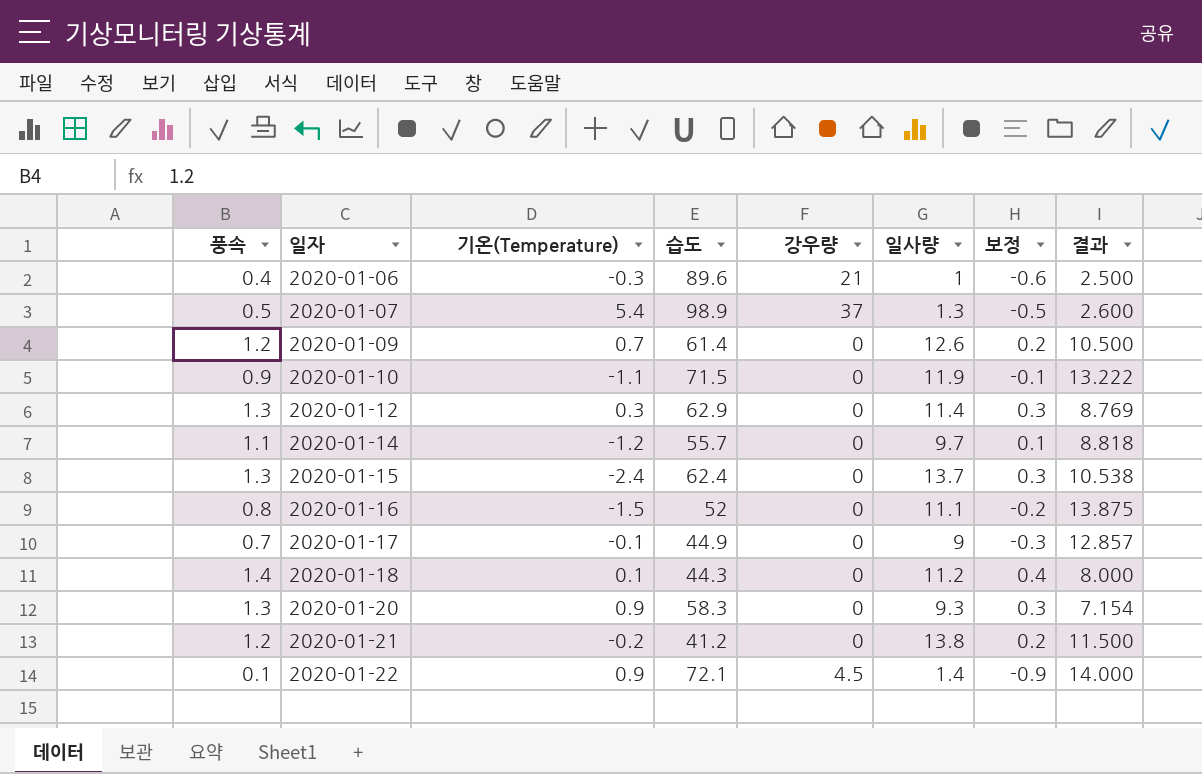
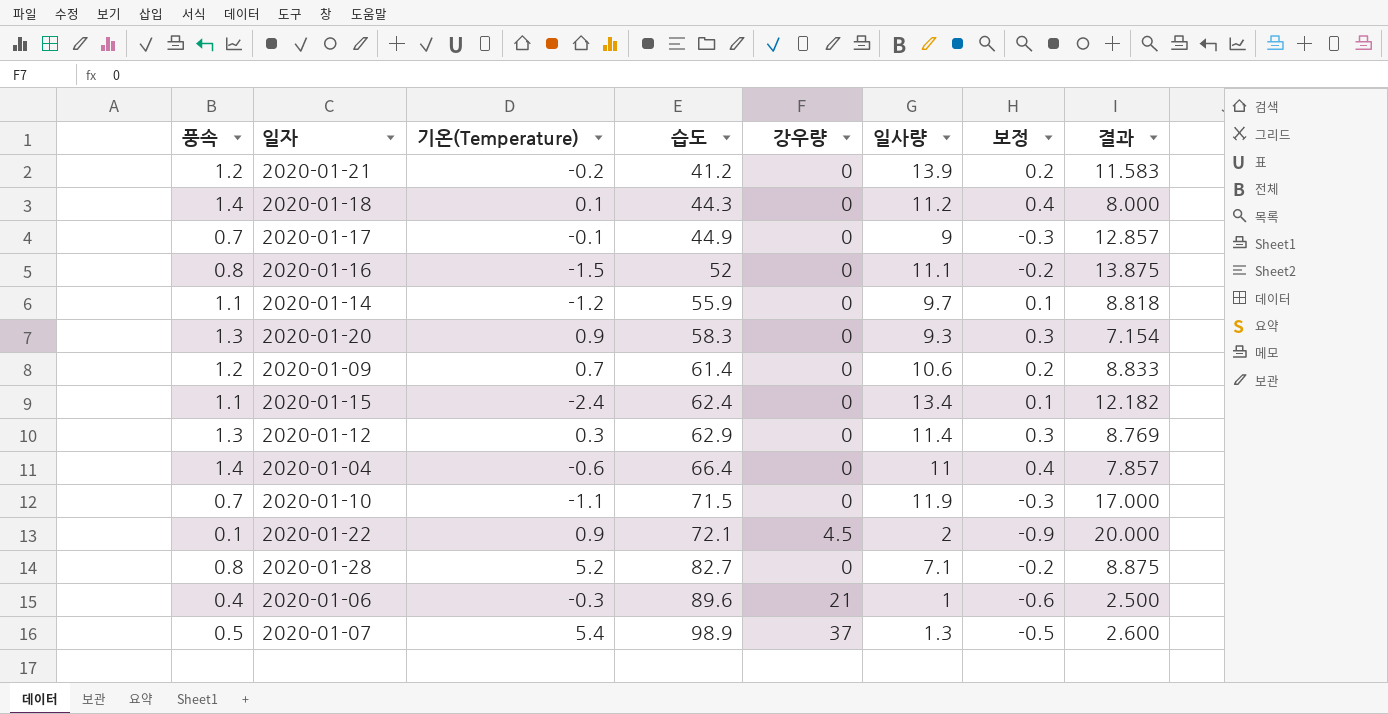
row order: 일자 ascending -> 습도 ascending
2020-01-21 | 일사량: 13.8 -> 13.9
2020-01-21 | 결과: 11.500 -> 11.583
2020-01-14 | 습도: 55.7 -> 55.9
2020-01-09 | 일사량: 12.6 -> 10.6
2020-01-09 | 결과: 10.500 -> 8.833
2020-01-15 | 풍속: 1.3 -> 1.1
2020-01-15 | 일사량: 13.7 -> 13.4
2020-01-15 | 보정: 0.3 -> 0.1
2020-01-15 | 결과: 10.538 -> 12.182
row 2020-01-04: none -> 1.4 | -0.6 | 66.4 | 0 | 11 | 0.4 | 7.857
2020-01-10 | 풍속: 0.9 -> 0.7
2020-01-10 | 보정: -0.1 -> -0.3
2020-01-10 | 결과: 13.222 -> 17.000
2020-01-22 | 일사량: 1.4 -> 2
2020-01-22 | 결과: 14.000 -> 20.000
row 2020-01-28: none -> 0.8 | 5.2 | 82.7 | 0 | 7.1 | -0.2 | 8.875

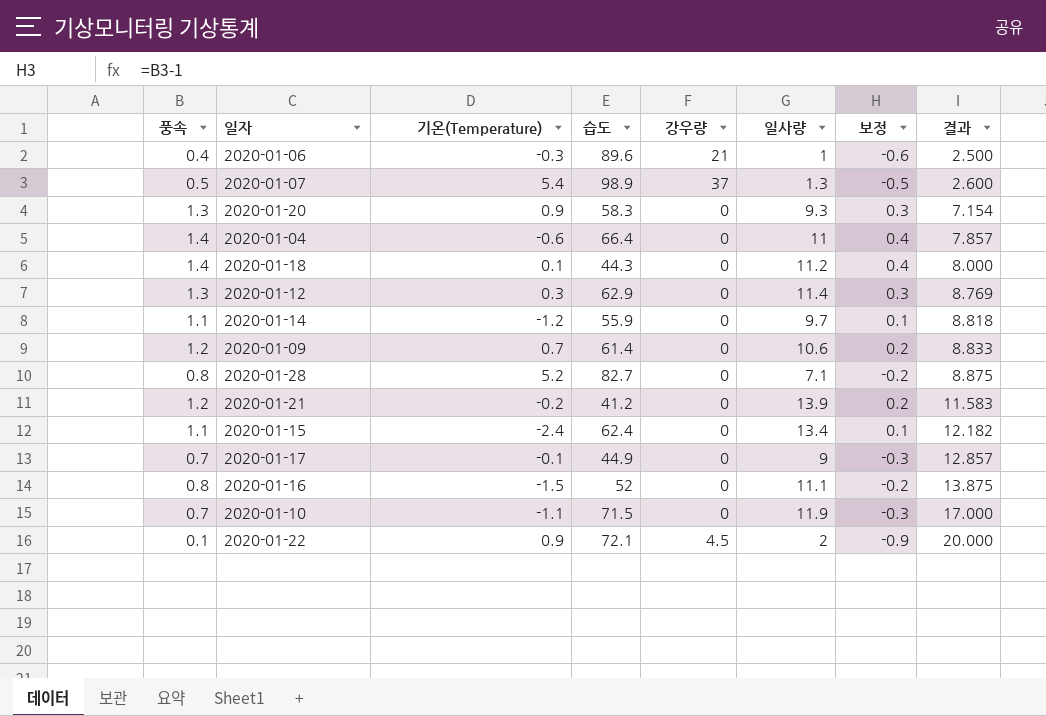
row order: 습도 ascending -> 결과 ascending

